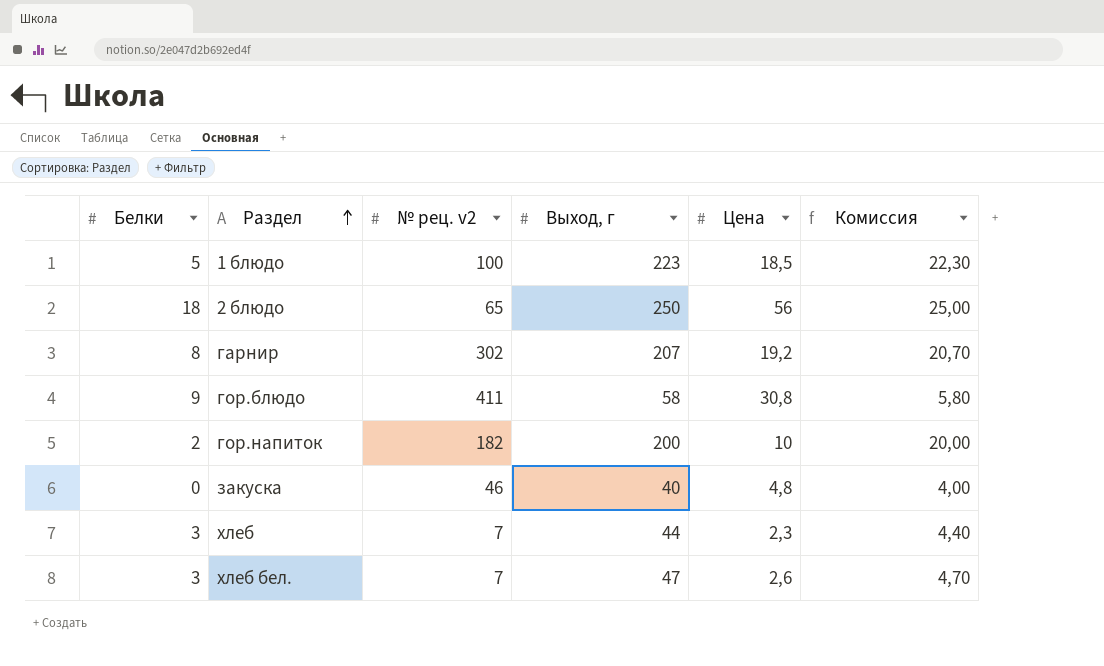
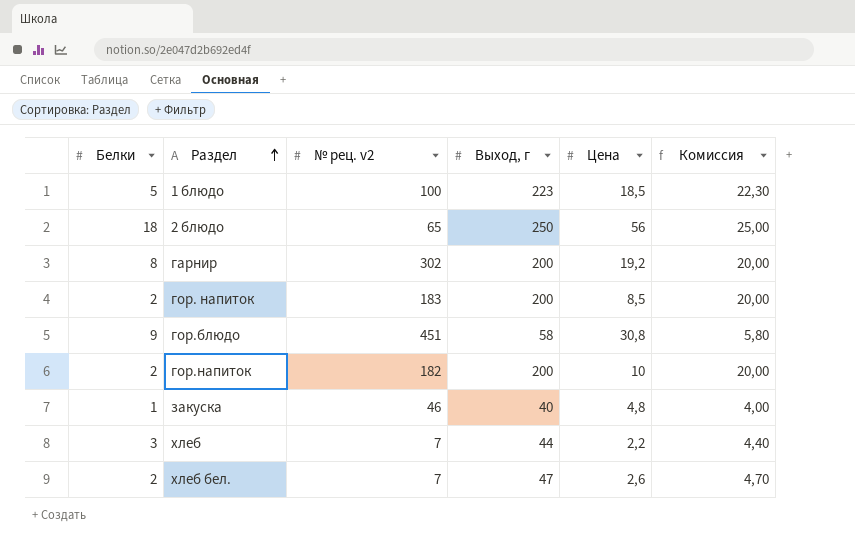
гарнир | Выход, г: 207 -> 200
гарнир | Комиссия: 20,70 -> 20,00
row гор. напиток: none -> 2 | 183 | 200 | 8,5 | 20,00
гор.блюдо | № рец. v2: 411 -> 451
закуска | Белки: 0 -> 1
хлеб | Цена: 2,3 -> 2,2
хлеб бел. | Белки: 3 -> 2

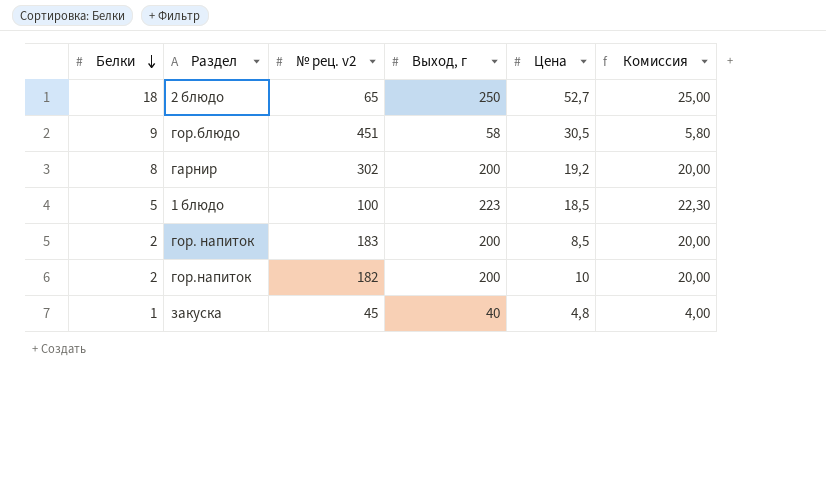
row order: Раздел ascending -> Белки descending
row хлеб: 3 | 7 | 44 | 2,2 | 4,40 -> none
row хлеб бел.: 2 | 7 | 47 | 2,6 | 4,70 -> none
2 блюдо | Цена: 56 -> 52,7
гор.блюдо | Цена: 30,8 -> 30,5
закуска | № рец. v2: 46 -> 45

